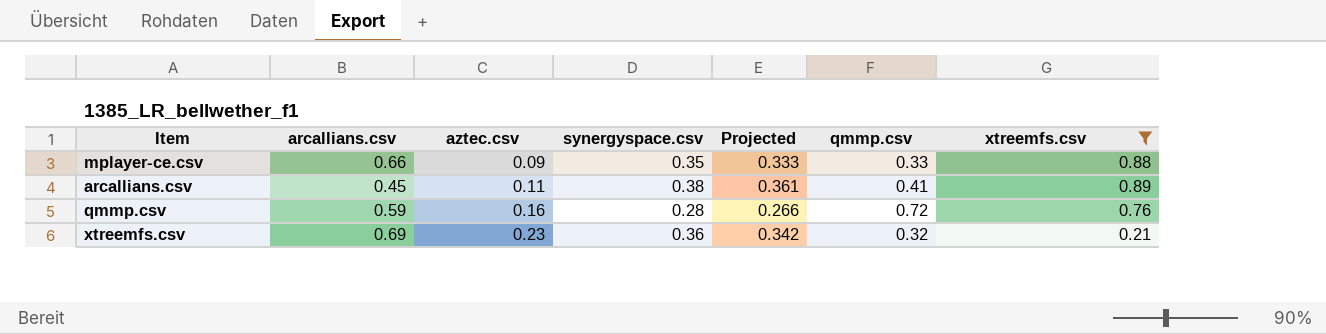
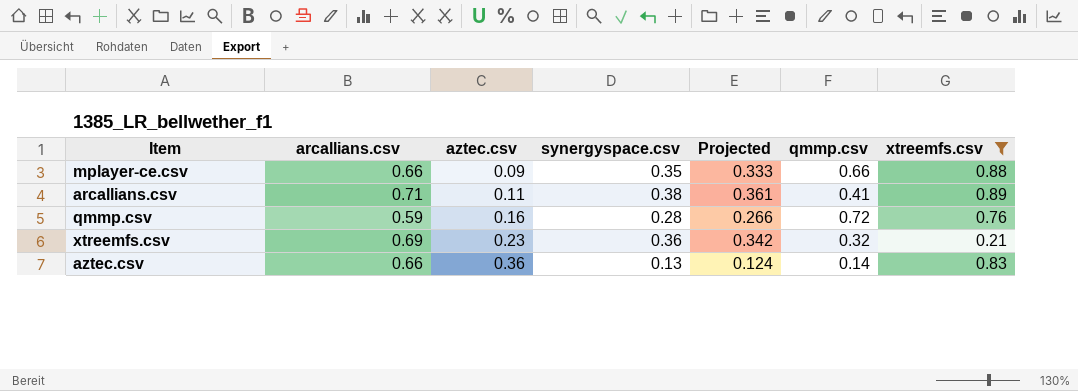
mplayer-ce.csv | qmmp.csv: 0.33 -> 0.66
arcallians.csv | arcallians.csv: 0.45 -> 0.71
row aztec.csv: none -> 0.66 | 0.36 | 0.13 | 0.124 | 0.14 | 0.83

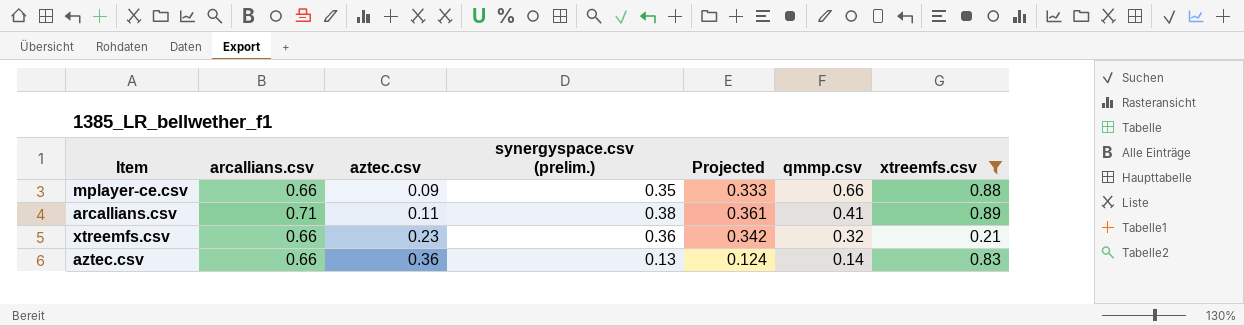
column name: synergyspace.csv -> synergyspace.csv (prelim.)
row qmmp.csv: 0.59 | 0.16 | 0.28 | 0.266 | 0.72 | 0.76 -> none
xtreemfs.csv | arcallians.csv: 0.69 -> 0.66

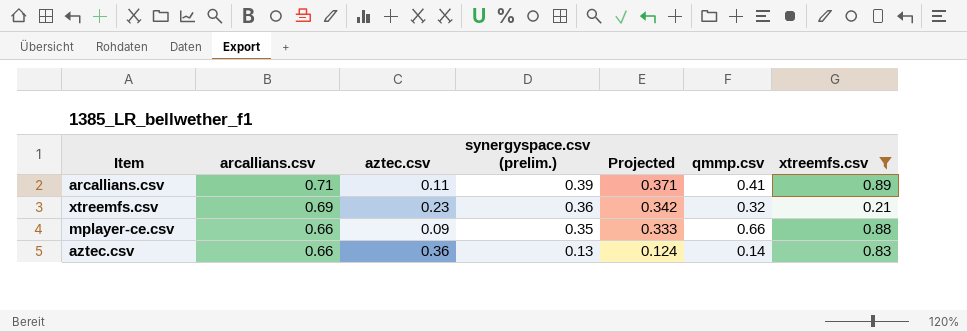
row order: aztec.csv ascending -> arcallians.csv descending
arcallians.csv | synergyspace.csv (prelim.): 0.38 -> 0.39
arcallians.csv | Projected: 0.361 -> 0.371
xtreemfs.csv | arcallians.csv: 0.66 -> 0.69

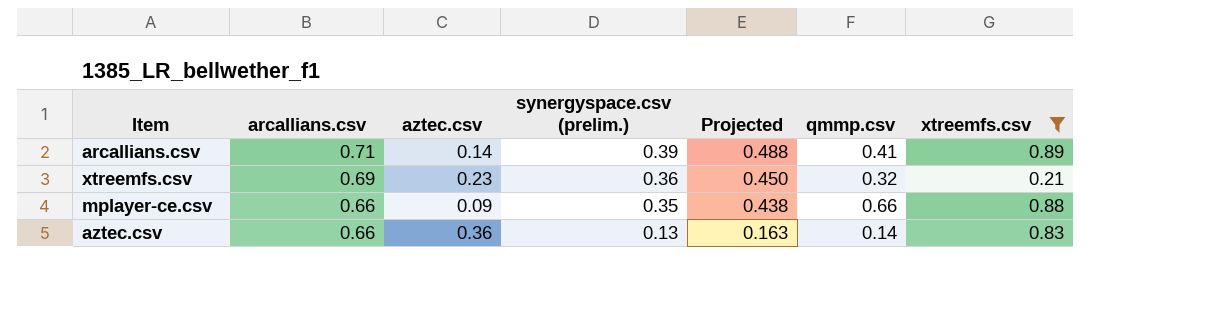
column Projected | formula: [synergyspace.csv (prelim.)] * 0.95 -> [synergyspace.csv (prelim.)] * 1.25
arcallians.csv | aztec.csv: 0.11 -> 0.14

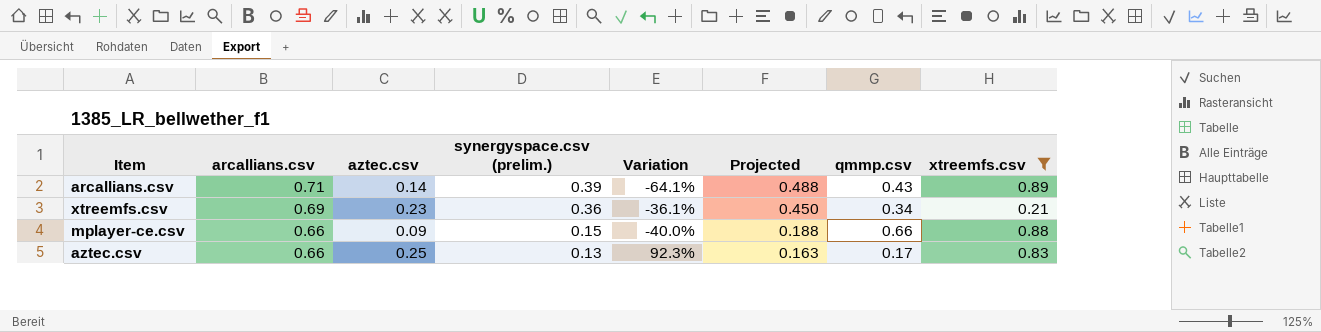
column Variation | formula: none -> ([aztec.csv] - [synergyspace.csv (prelim.)]) / [synergyspace.csv (prelim.)]
arcallians.csv | qmmp.csv: 0.41 -> 0.43
xtreemfs.csv | qmmp.csv: 0.32 -> 0.34
mplayer-ce.csv | synergyspace.csv (prelim.): 0.35 -> 0.15
mplayer-ce.csv | Projected: 0.438 -> 0.188
aztec.csv | aztec.csv: 0.36 -> 0.25
aztec.csv | qmmp.csv: 0.14 -> 0.17

